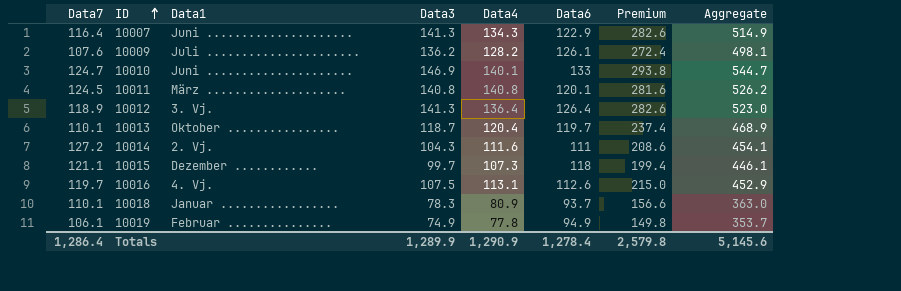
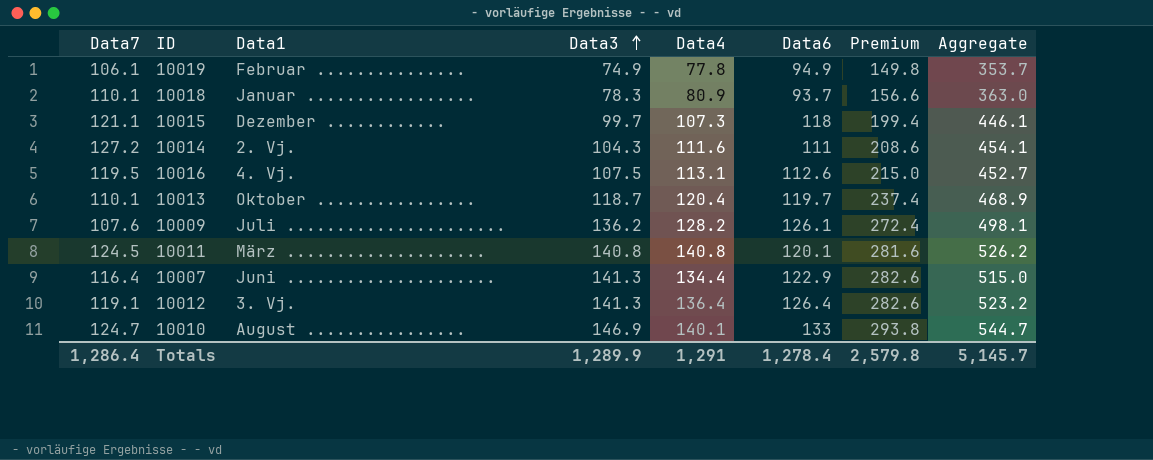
row order: ID ascending -> Data3 ascending
10016 | Data7: 119.7 -> 119.5
10016 | Aggregate: 452.9 -> 452.7
10007 | Data4: 134.3 -> 134.4
10007 | Aggregate: 514.9 -> 515.0
10012 | Data7: 118.9 -> 119.1
10012 | Aggregate: 523.0 -> 523.2
10010 | Data1: Juni ..................... -> August ................
Totals | Data4: 1,290.9 -> 1,291
Totals | Aggregate: 5,145.6 -> 5,145.7

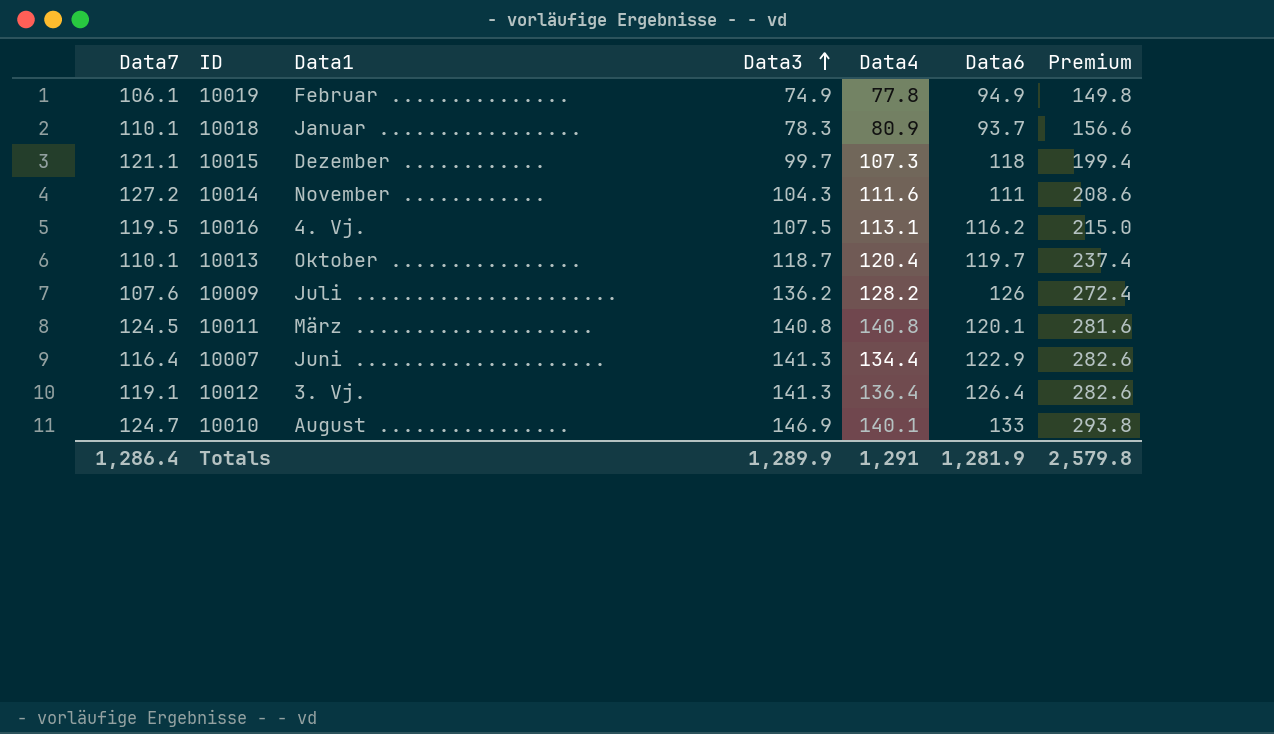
column Aggregate | formula: [Data7] + [Data3] + [Data4] + [Data6] -> none
10014 | Data1: 2. Vj. -> November ............
10016 | Data6: 112.6 -> 116.2
10009 | Data6: 126.1 -> 126
Totals | Data6: 1,278.4 -> 1,281.9

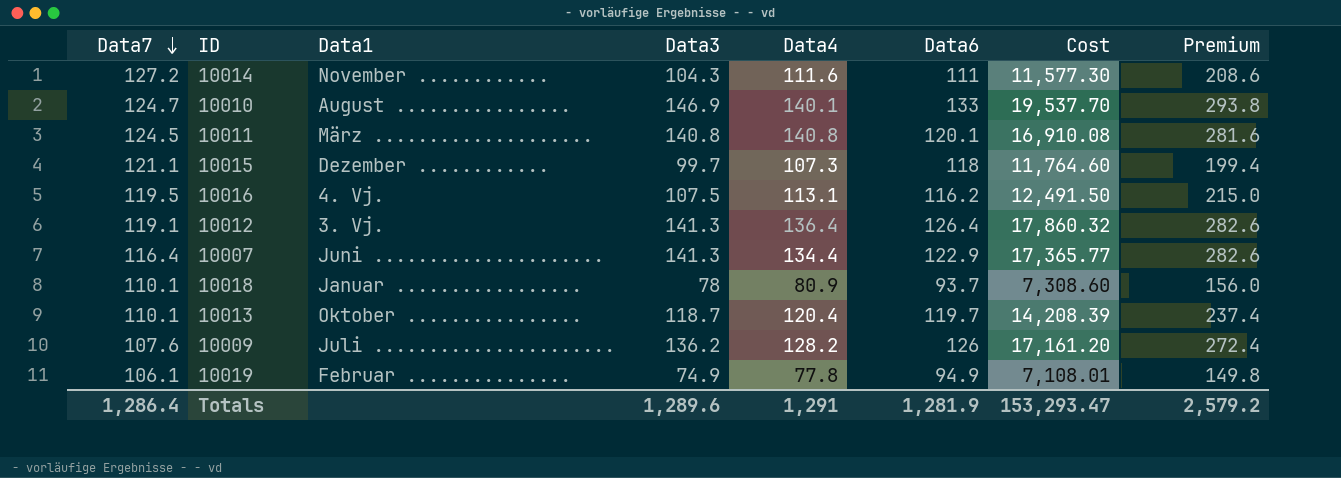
row order: Data3 ascending -> Data7 descending
column Cost | formula: none -> [Data3] * [Data6]
10018 | Data3: 78.3 -> 78
10018 | Premium: 156.6 -> 156.0
Totals | Data3: 1,289.9 -> 1,289.6
Totals | Premium: 2,579.8 -> 2,579.2

